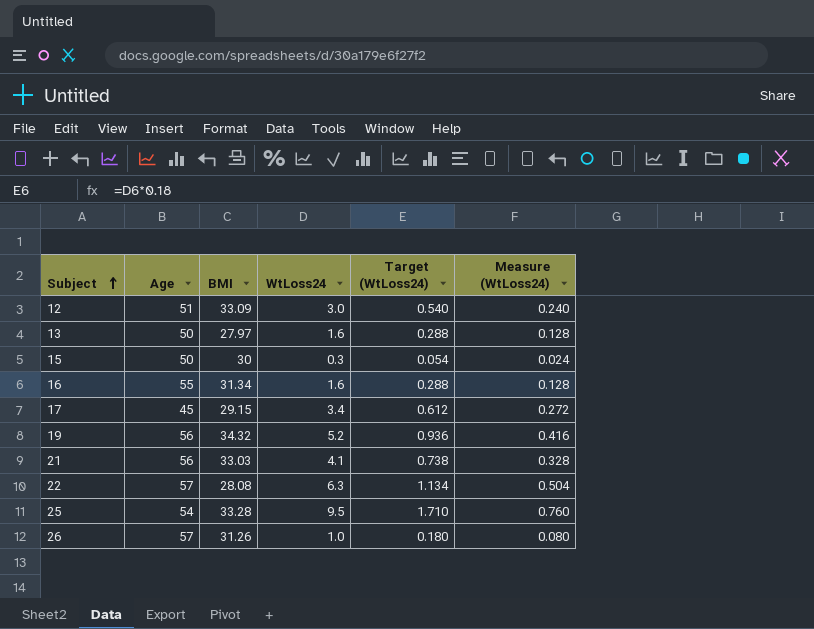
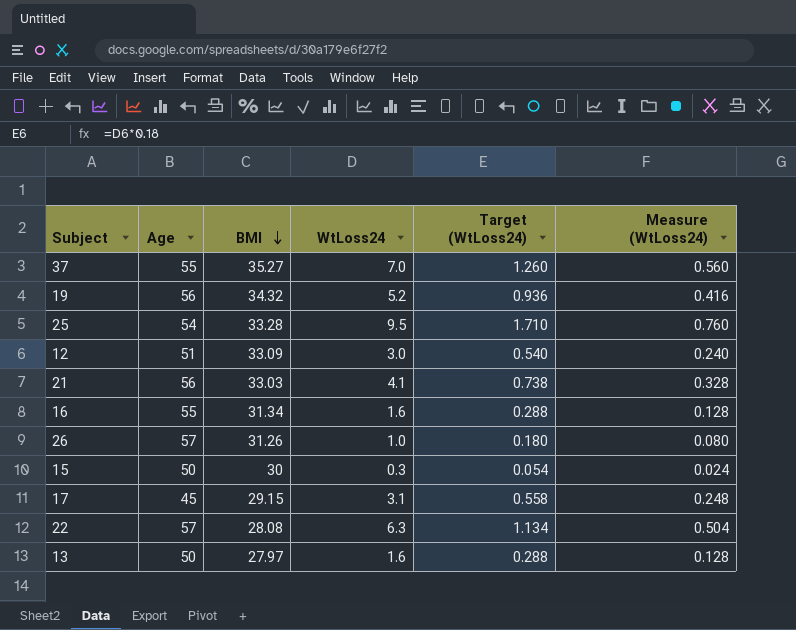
row order: Subject ascending -> BMI descending
row 37: none -> 55 | 35.27 | 7.0 | 1.260 | 0.560
17 | WtLoss24: 3.4 -> 3.1
17 | Target (WtLoss24): 0.612 -> 0.558
17 | Measure (WtLoss24): 0.272 -> 0.248

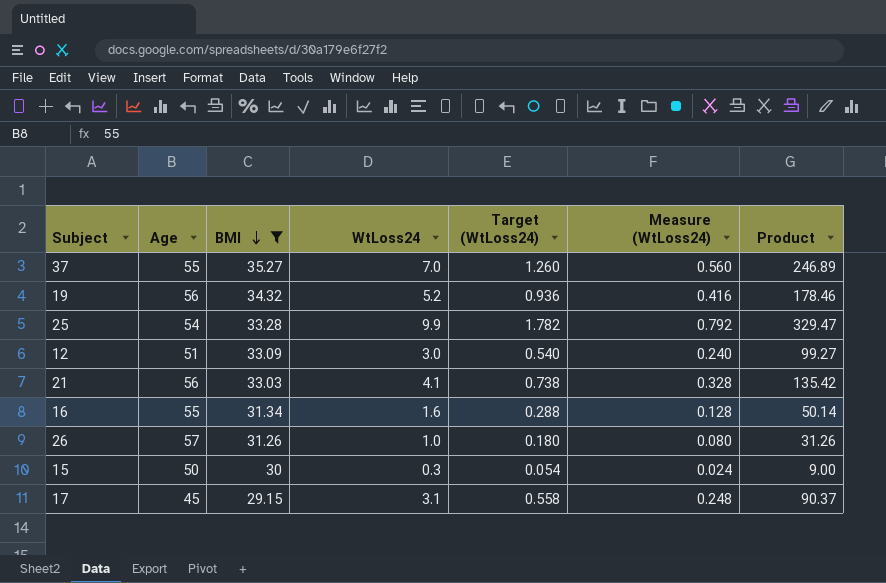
filter: none -> BMI >= 29.15
column Product | formula: none -> [BMI] * [WtLoss24]
25 | WtLoss24: 9.5 -> 9.9
25 | Target (WtLoss24): 1.710 -> 1.782
25 | Measure (WtLoss24): 0.760 -> 0.792

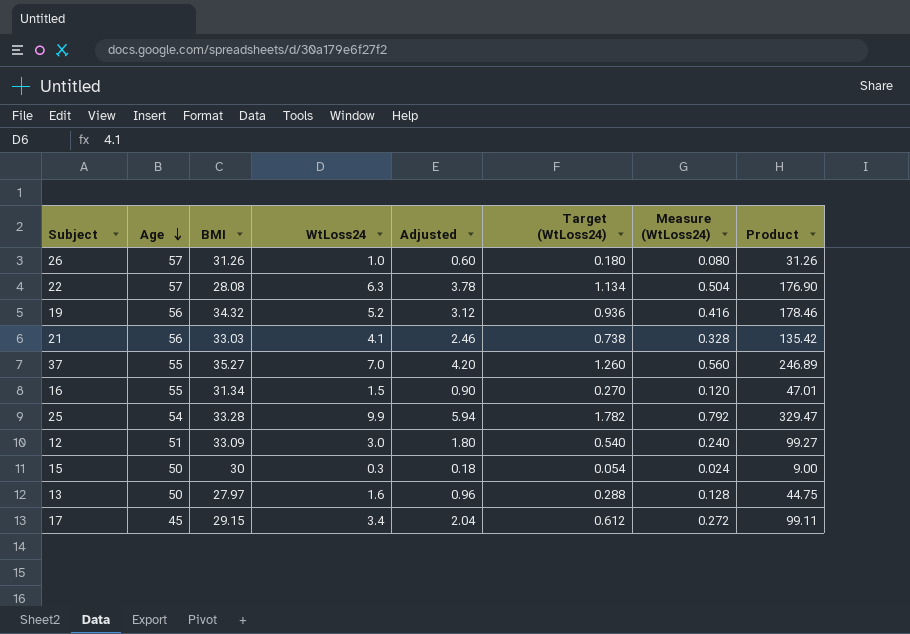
filter: BMI >= 29.15 -> none
row order: BMI descending -> Age descending
column Adjusted | formula: none -> [WtLoss24] * 0.6
16 | WtLoss24: 1.6 -> 1.5
16 | Target (WtLoss24): 0.288 -> 0.270
16 | Measure (WtLoss24): 0.128 -> 0.120
16 | Product: 50.14 -> 47.01
17 | WtLoss24: 3.1 -> 3.4
17 | Target (WtLoss24): 0.558 -> 0.612
17 | Measure (WtLoss24): 0.248 -> 0.272
17 | Product: 90.37 -> 99.11

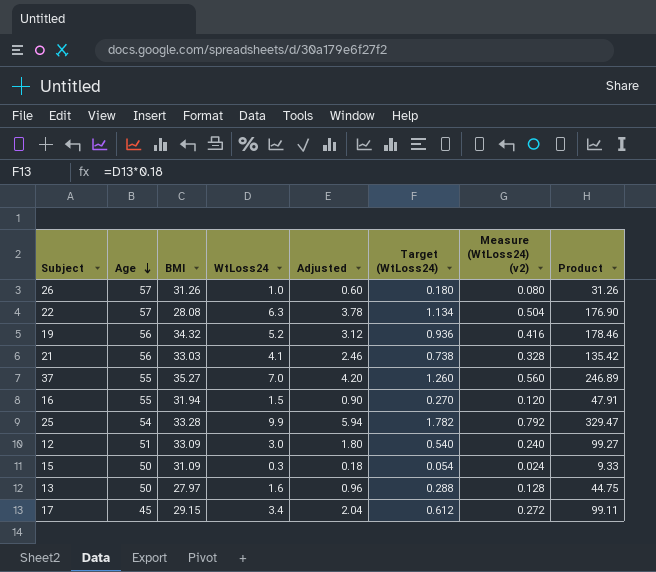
column name: Measure (WtLoss24) -> Measure (WtLoss24) (v2)
16 | BMI: 31.34 -> 31.94
16 | Product: 47.01 -> 47.91
15 | BMI: 30 -> 31.09
15 | Product: 9.00 -> 9.33

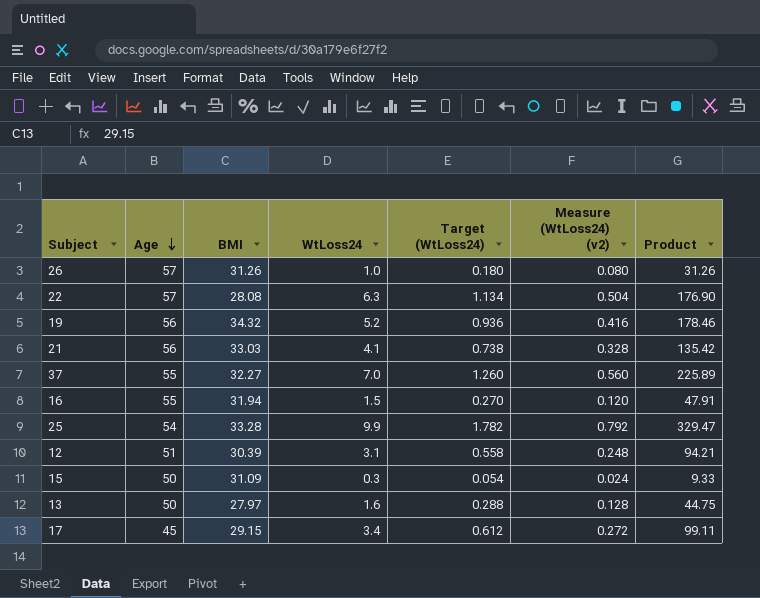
column Adjusted | formula: [WtLoss24] * 0.6 -> none
37 | BMI: 35.27 -> 32.27
37 | Product: 246.89 -> 225.89
12 | BMI: 33.09 -> 30.39
12 | WtLoss24: 3.0 -> 3.1
12 | Target (WtLoss24): 0.540 -> 0.558
12 | Measure (WtLoss24) (v2): 0.240 -> 0.248
12 | Product: 99.27 -> 94.21

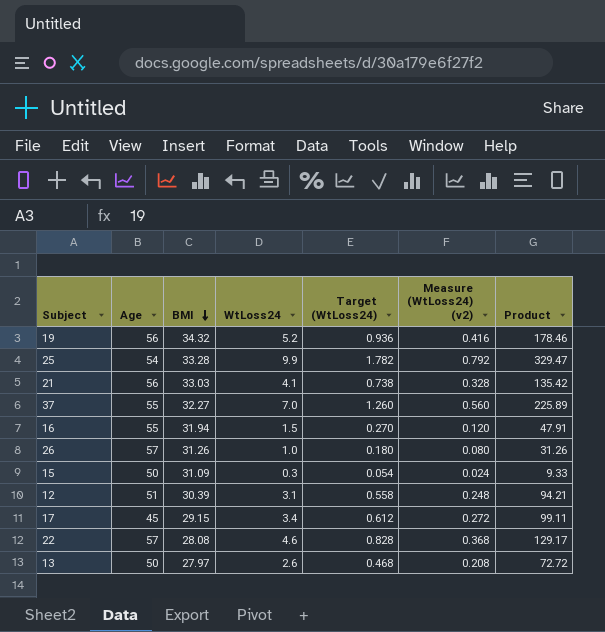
row order: Age descending -> BMI descending
22 | WtLoss24: 6.3 -> 4.6
22 | Target (WtLoss24): 1.134 -> 0.828
22 | Measure (WtLoss24) (v2): 0.504 -> 0.368
22 | Product: 176.90 -> 129.17
13 | WtLoss24: 1.6 -> 2.6
13 | Target (WtLoss24): 0.288 -> 0.468
13 | Measure (WtLoss24) (v2): 0.128 -> 0.208
13 | Product: 44.75 -> 72.72

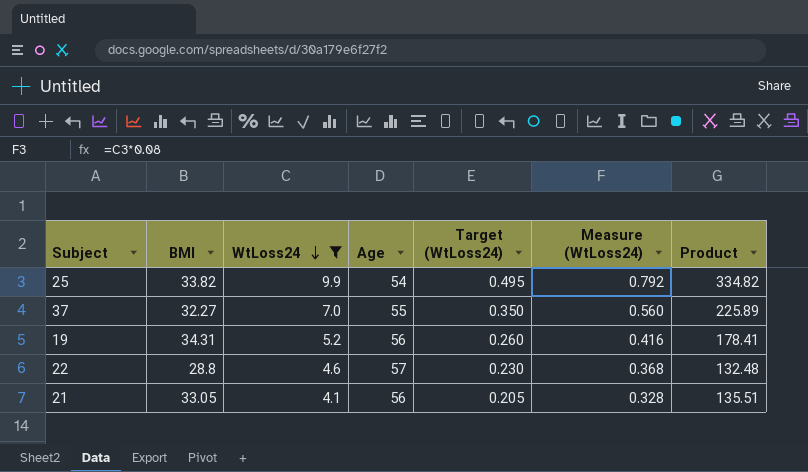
filter: none -> WtLoss24 >= 4.1
row order: BMI descending -> WtLoss24 descending
column Age | position: 2 -> 4
column Target (WtLoss24) | formula: [WtLoss24] * 0.18 -> [WtLoss24] * 0.05
column name: Measure (WtLoss24) (v2) -> Measure (WtLoss24)
25 | BMI: 33.28 -> 33.82
25 | Product: 329.47 -> 334.82
19 | BMI: 34.32 -> 34.31
19 | Product: 178.46 -> 178.41
22 | BMI: 28.08 -> 28.8
22 | Product: 129.17 -> 132.48
21 | BMI: 33.03 -> 33.05
21 | Product: 135.42 -> 135.51

